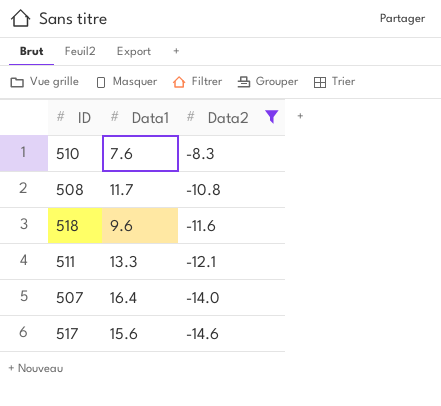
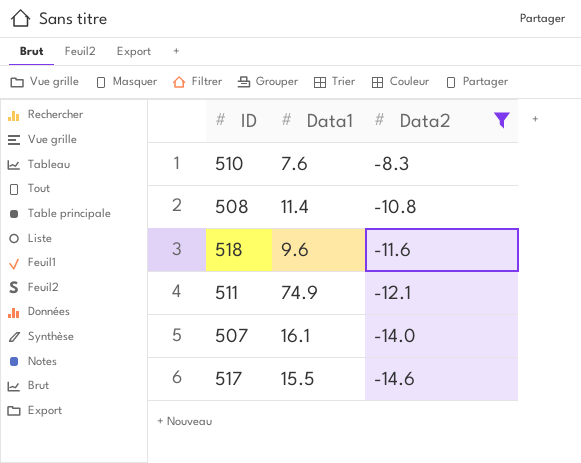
508 | Data1: 11.7 -> 11.4
511 | Data1: 13.3 -> 74.9
507 | Data1: 16.4 -> 16.1
517 | Data1: 15.6 -> 15.5

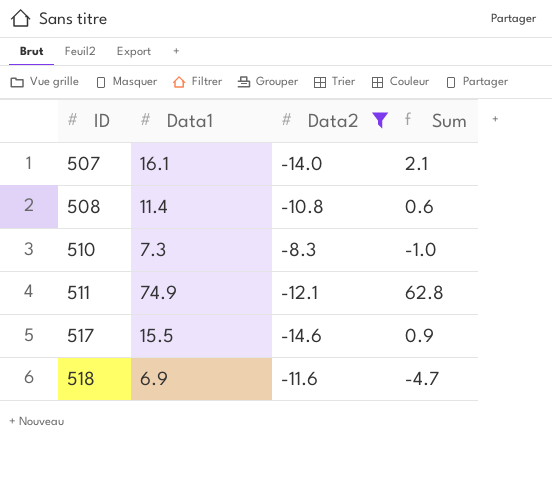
row order: Data2 descending -> ID ascending
column Sum | formula: none -> [Data1] + [Data2]
510 | Data1: 7.6 -> 7.3
518 | Data1: 9.6 -> 6.9

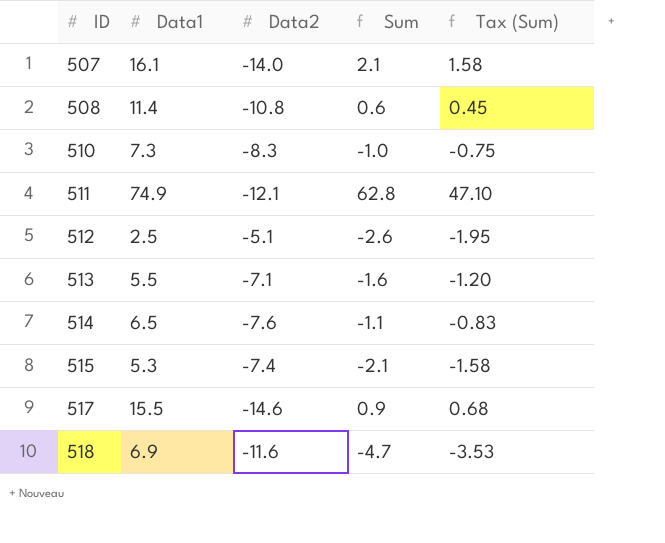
filter: Data2 <= -8.3 -> none
column Tax (Sum) | formula: none -> [Sum] * 0.75

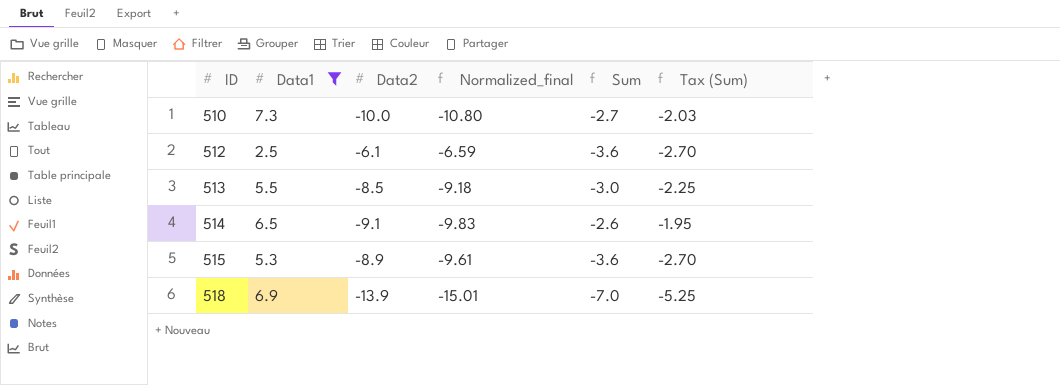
filter: none -> Data1 <= 7.3
column Normalized_final | formula: none -> [Data2] * 1.08
510 | Data2: -8.3 -> -10.0
510 | Sum: -1.0 -> -2.7
510 | Tax (Sum): -0.75 -> -2.03
512 | Data2: -5.1 -> -6.1
512 | Sum: -2.6 -> -3.6
512 | Tax (Sum): -1.95 -> -2.70
513 | Data2: -7.1 -> -8.5
513 | Sum: -1.6 -> -3.0
513 | Tax (Sum): -1.20 -> -2.25
514 | Data2: -7.6 -> -9.1
514 | Sum: -1.1 -> -2.6
514 | Tax (Sum): -0.83 -> -1.95
515 | Data2: -7.4 -> -8.9
515 | Sum: -2.1 -> -3.6
515 | Tax (Sum): -1.58 -> -2.70
518 | Data2: -11.6 -> -13.9
518 | Sum: -4.7 -> -7.0
518 | Tax (Sum): -3.53 -> -5.25

